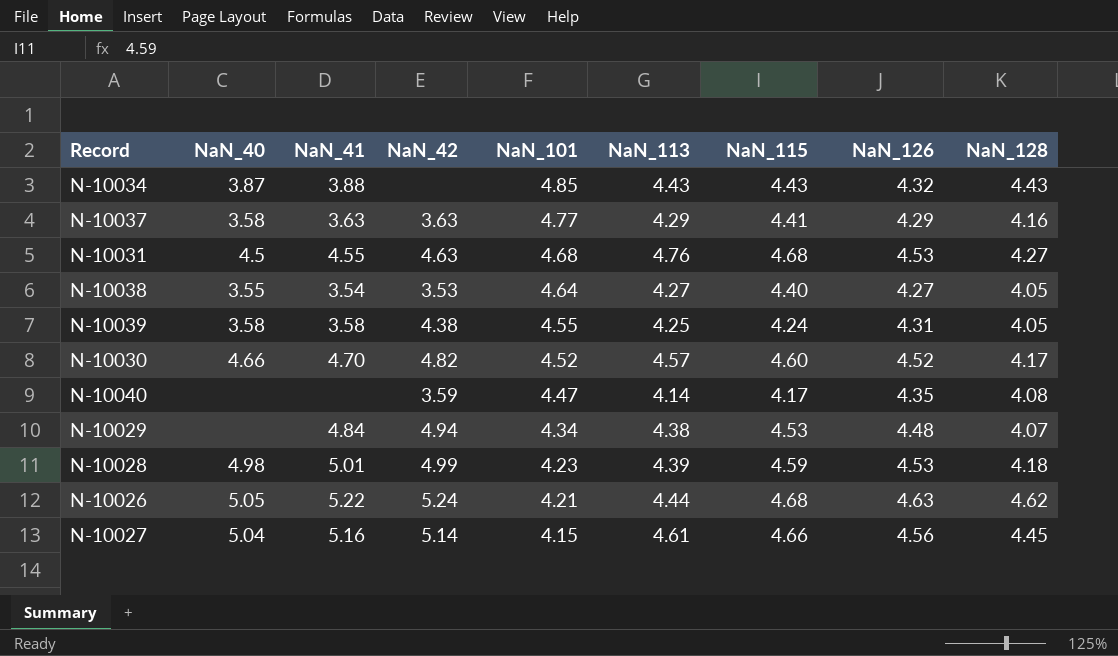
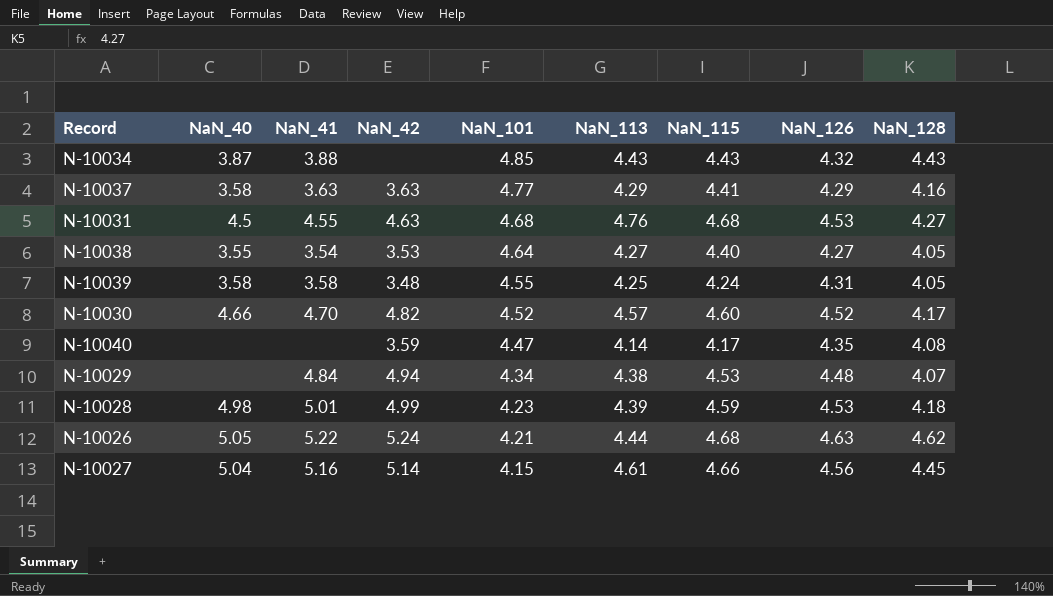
N-10039 | NaN_42: 4.38 -> 3.48

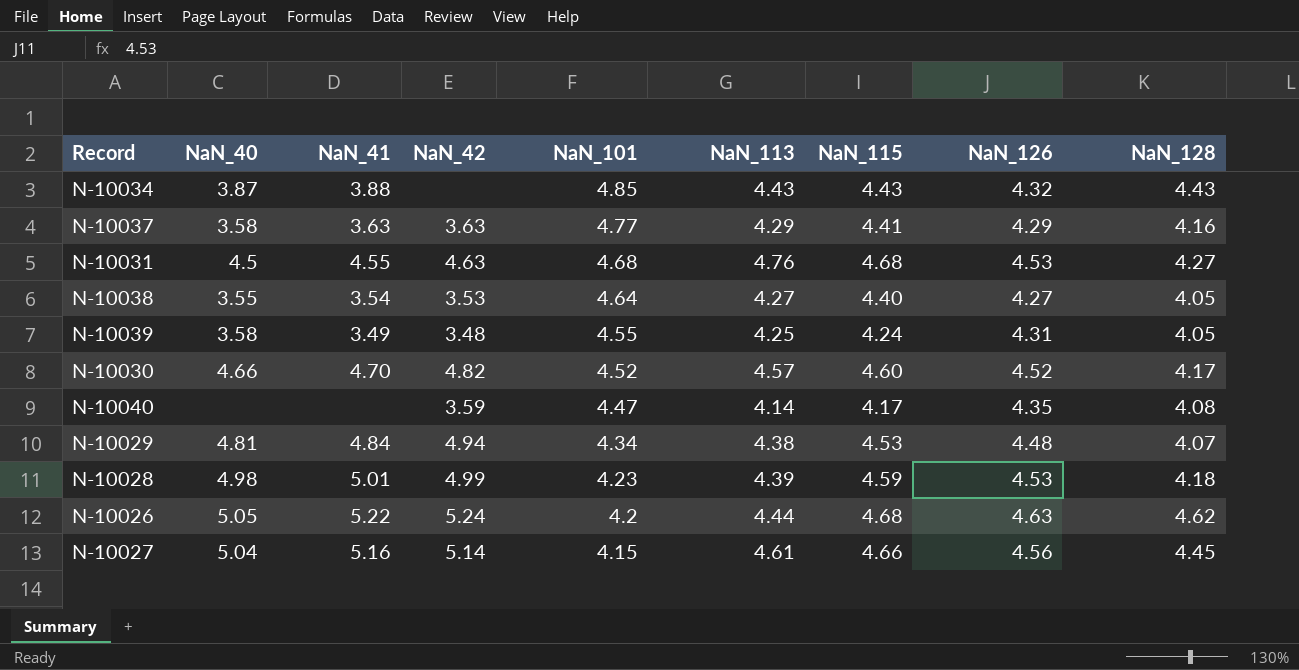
N-10039 | NaN_41: 3.58 -> 3.49
N-10029 | NaN_40: none -> 4.81
N-10026 | NaN_101: 4.21 -> 4.2

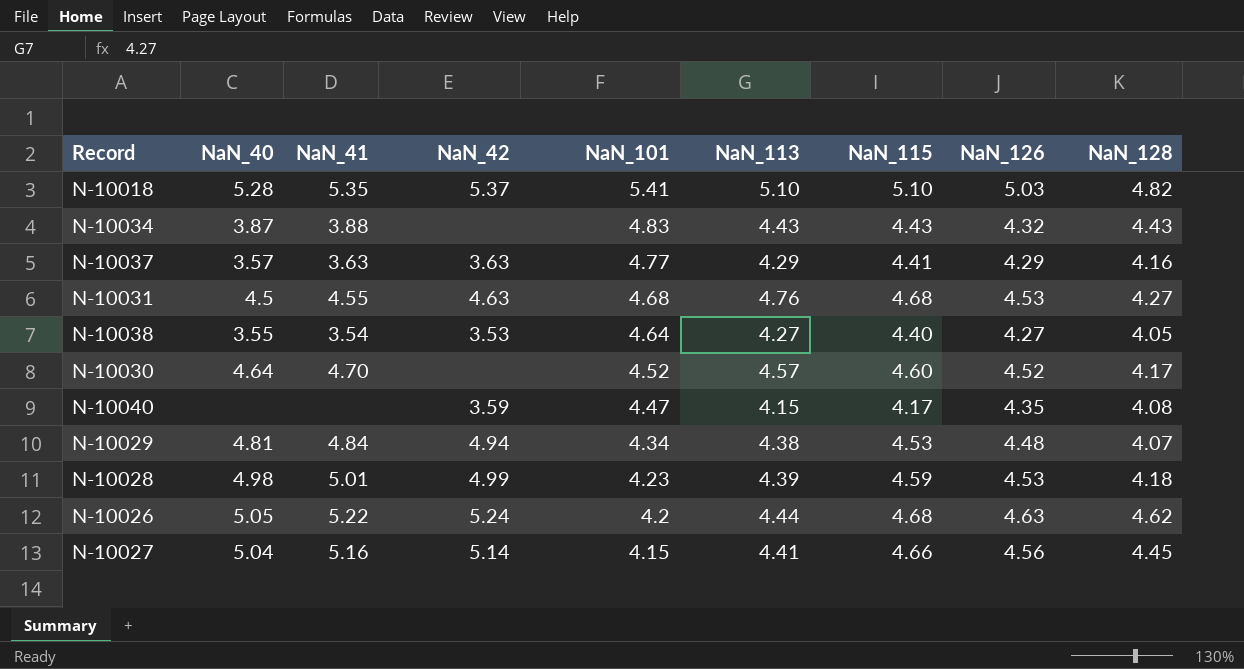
row N-10039: 3.58 | 3.49 | 3.48 | 4.55 | 4.25 | 4.24 | 4.31 | 4.05 -> none
row N-10018: none -> 5.28 | 5.35 | 5.37 | 5.41 | 5.10 | 5.10 | 5.03 | 4.82
N-10034 | NaN_101: 4.85 -> 4.83
N-10037 | NaN_40: 3.58 -> 3.57
N-10030 | NaN_40: 4.66 -> 4.64
N-10030 | NaN_42: 4.82 -> none
N-10040 | NaN_113: 4.14 -> 4.15
N-10027 | NaN_113: 4.61 -> 4.41

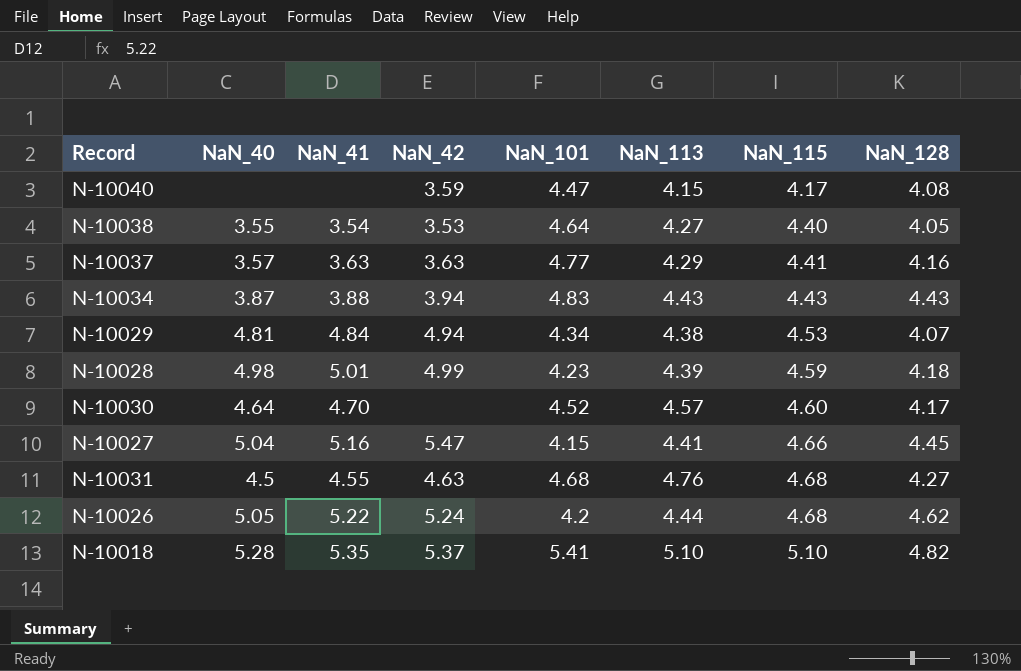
row order: NaN_101 descending -> NaN_115 ascending
column NaN_126 | position: 8 -> none
N-10034 | NaN_42: none -> 3.94
N-10027 | NaN_42: 5.14 -> 5.47

